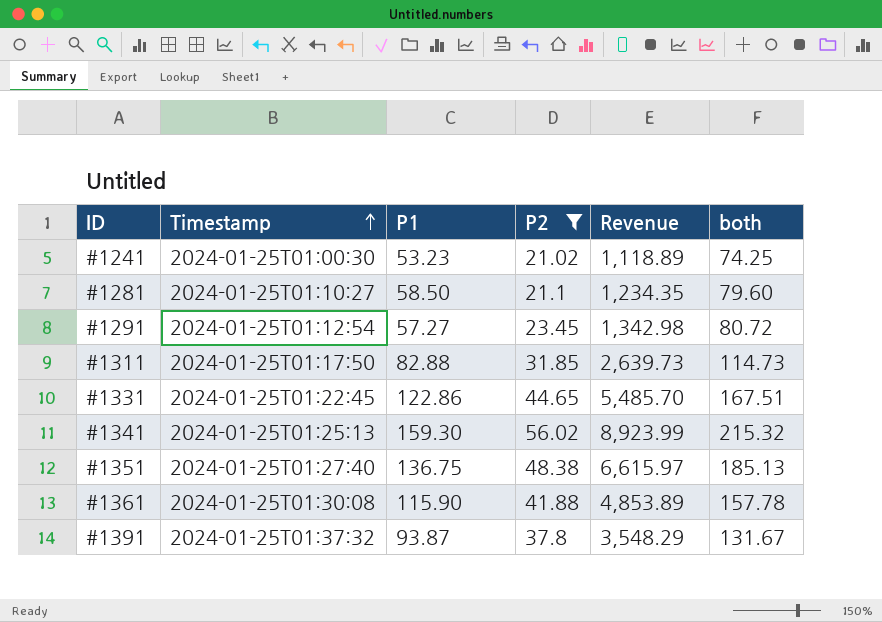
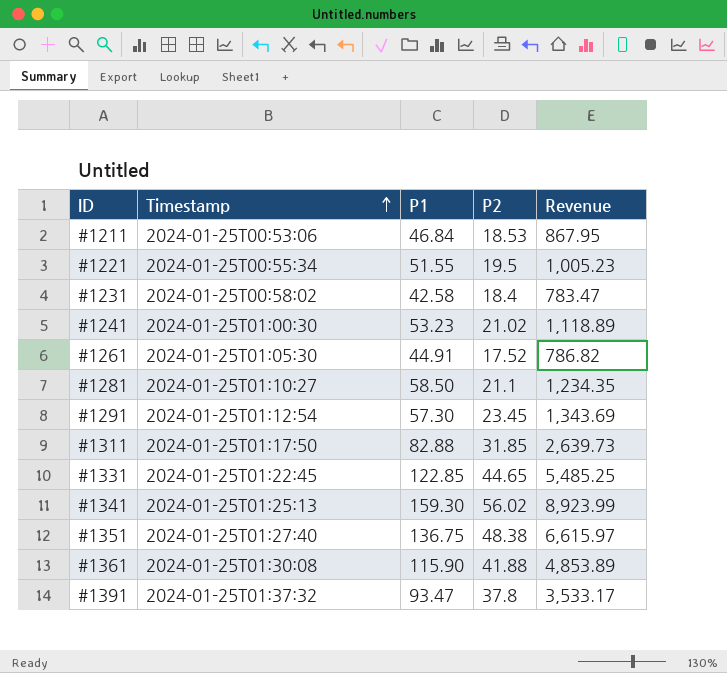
filter: P2 >= 21.02 -> none
column both | formula: [P1] + [P2] -> none
#1291 | P1: 57.27 -> 57.30
#1291 | Revenue: 1,342.98 -> 1,343.69
#1331 | P1: 122.86 -> 122.85
#1331 | Revenue: 5,485.70 -> 5,485.25
#1391 | P1: 93.87 -> 93.47
#1391 | Revenue: 3,548.29 -> 3,533.17

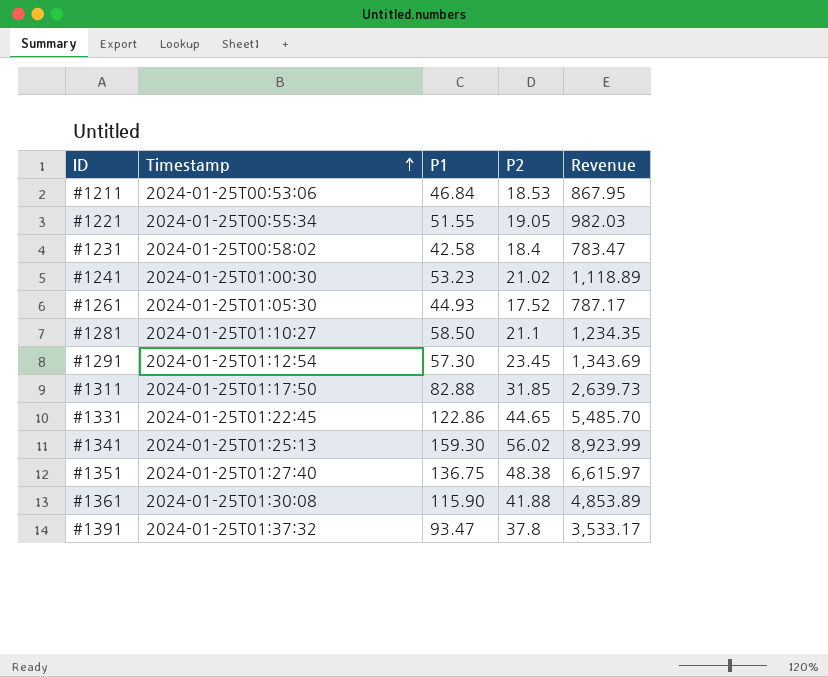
#1221 | P2: 19.5 -> 19.05
#1221 | Revenue: 1,005.23 -> 982.03
#1261 | P1: 44.91 -> 44.93
#1261 | Revenue: 786.82 -> 787.17
#1331 | P1: 122.85 -> 122.86
#1331 | Revenue: 5,485.25 -> 5,485.70

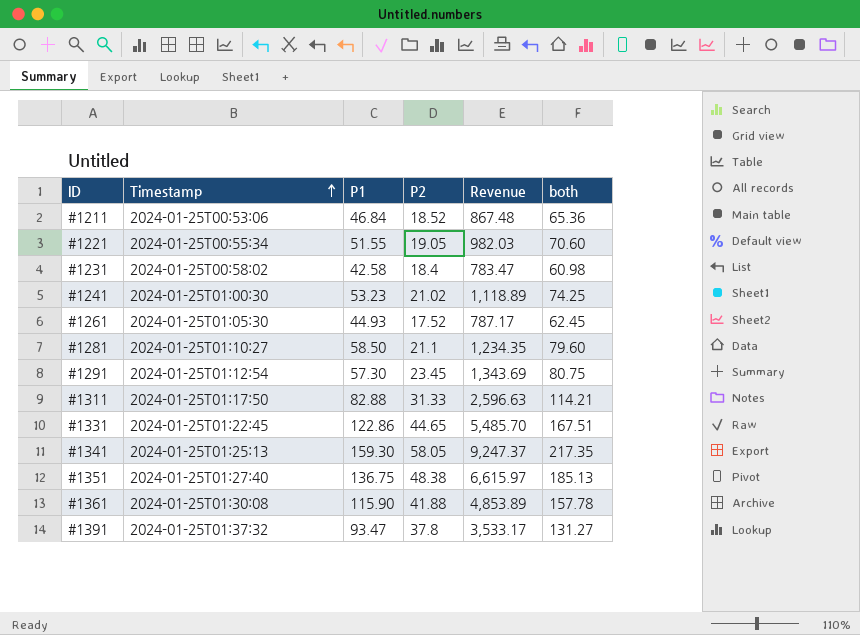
column both | formula: none -> [P1] + [P2]
#1211 | P2: 18.53 -> 18.52
#1211 | Revenue: 867.95 -> 867.48
#1311 | P2: 31.85 -> 31.33
#1311 | Revenue: 2,639.73 -> 2,596.63
#1341 | P2: 56.02 -> 58.05
#1341 | Revenue: 8,923.99 -> 9,247.37

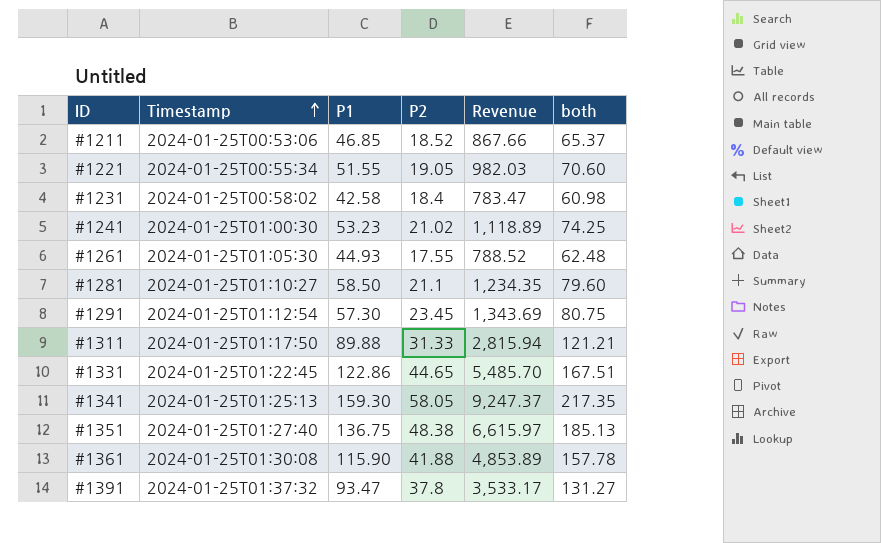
#1211 | P1: 46.84 -> 46.85
#1211 | Revenue: 867.48 -> 867.66
#1211 | both: 65.36 -> 65.37
#1261 | P2: 17.52 -> 17.55
#1261 | Revenue: 787.17 -> 788.52
#1261 | both: 62.45 -> 62.48
#1311 | P1: 82.88 -> 89.88
#1311 | Revenue: 2,596.63 -> 2,815.94
#1311 | both: 114.21 -> 121.21

